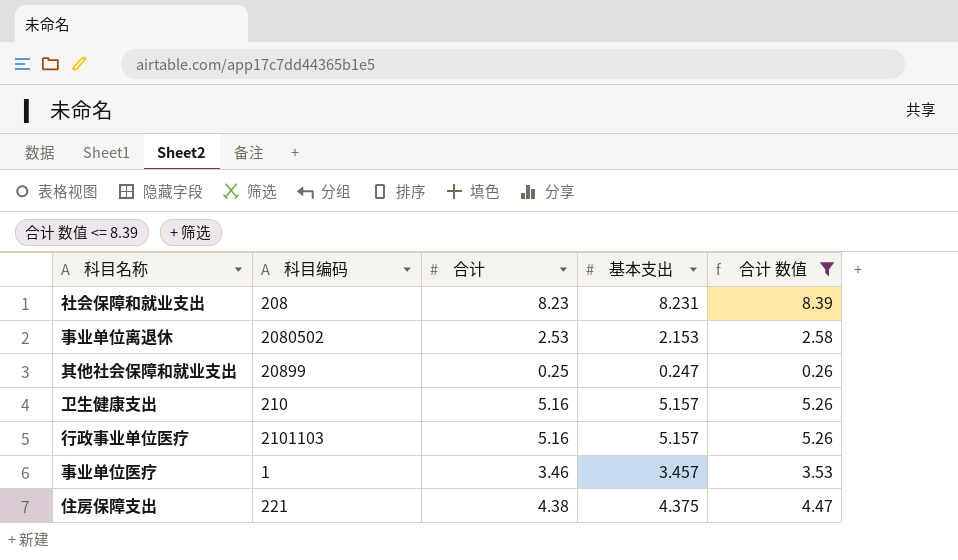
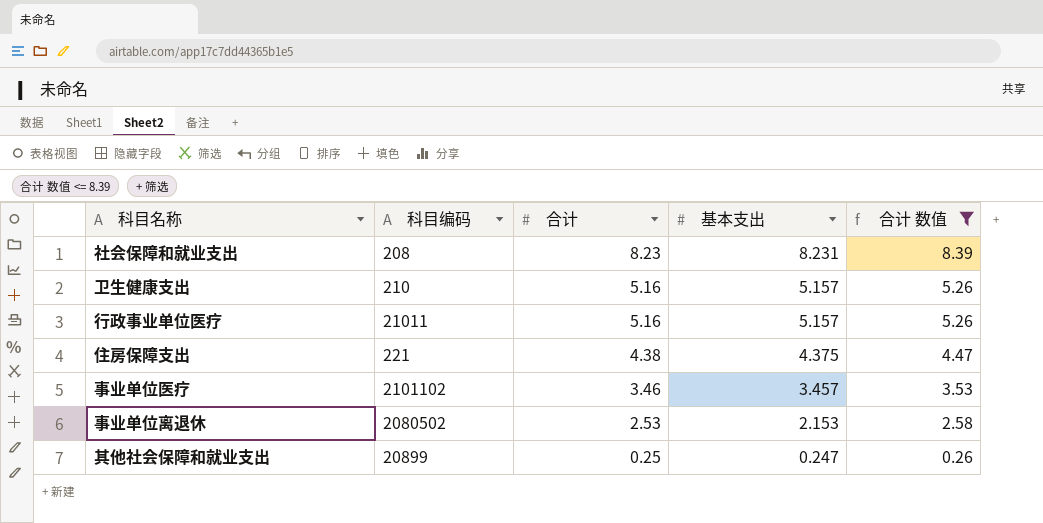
row order: none -> 合计 descending
行政事业单位医疗 | 科目编码: 2101103 -> 21011
事业单位医疗 | 科目编码: 1 -> 2101102

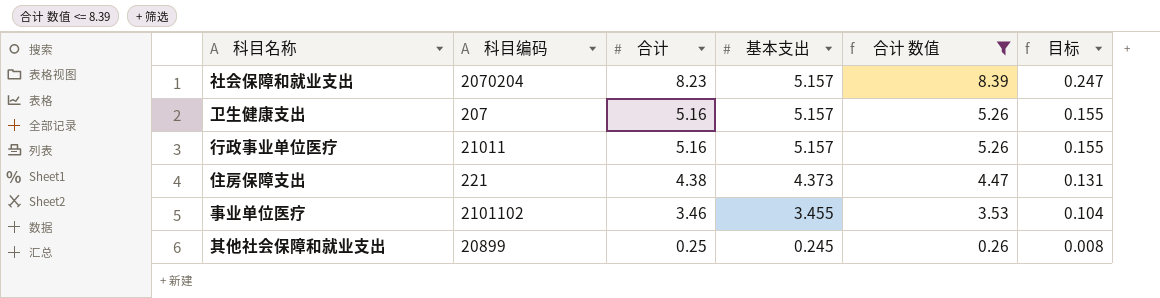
column 目标 | formula: none -> [合计] * 0.03
row 事业单位离退休: 2080502 | 2.53 | 2.153 | 2.58 -> none
社会保障和就业支出 | 科目编码: 208 -> 2070204
社会保障和就业支出 | 基本支出: 8.231 -> 5.157
卫生健康支出 | 科目编码: 210 -> 207
住房保障支出 | 基本支出: 4.375 -> 4.373
事业单位医疗 | 基本支出: 3.457 -> 3.455
其他社会保障和就业支出 | 基本支出: 0.247 -> 0.245

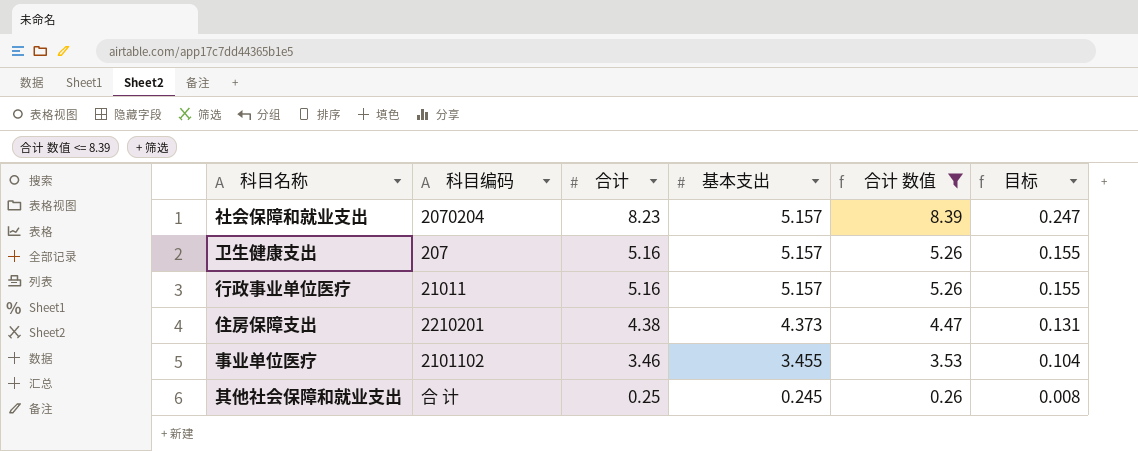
住房保障支出 | 科目编码: 221 -> 2210201
其他社会保障和就业支出 | 科目编码: 20899 -> 合 计

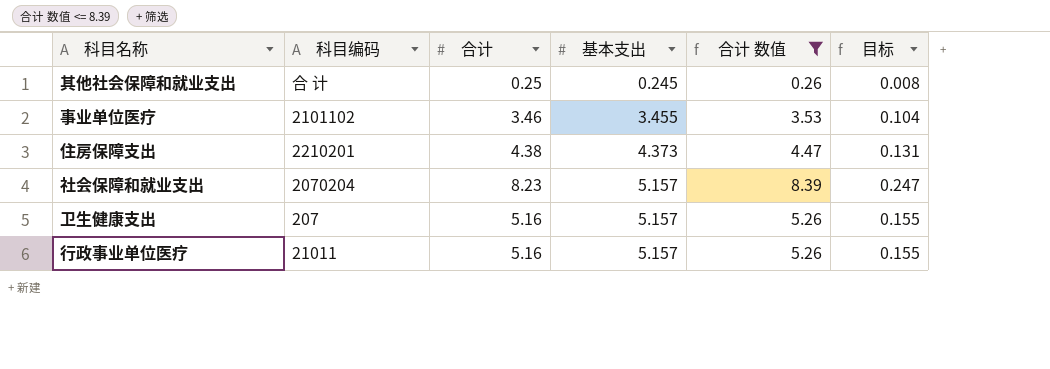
row order: 合计 descending -> 基本支出 ascending

